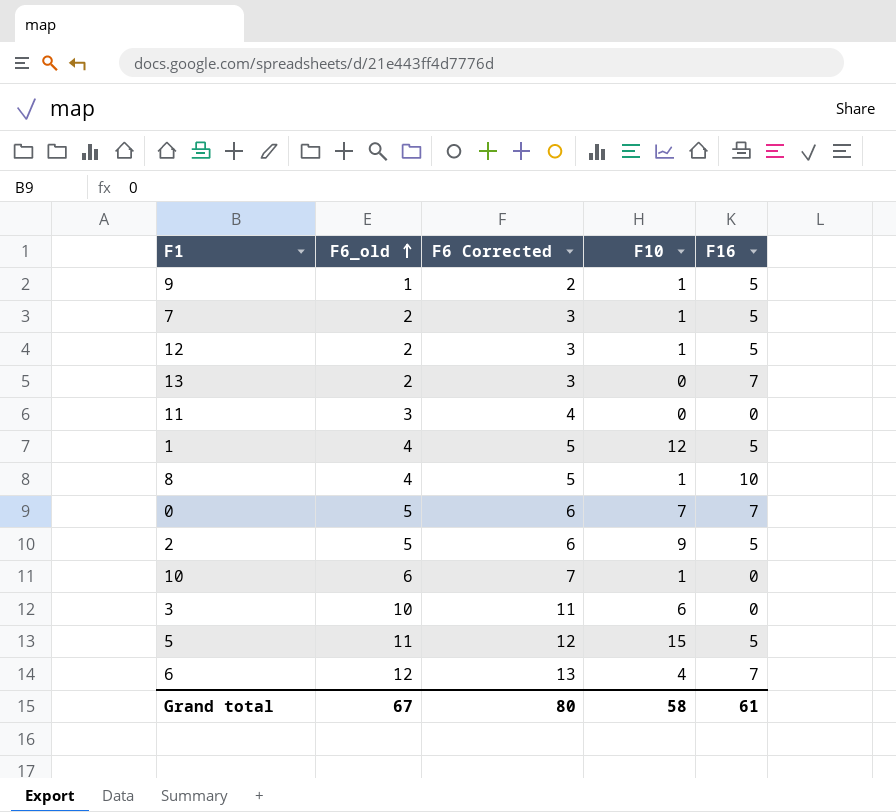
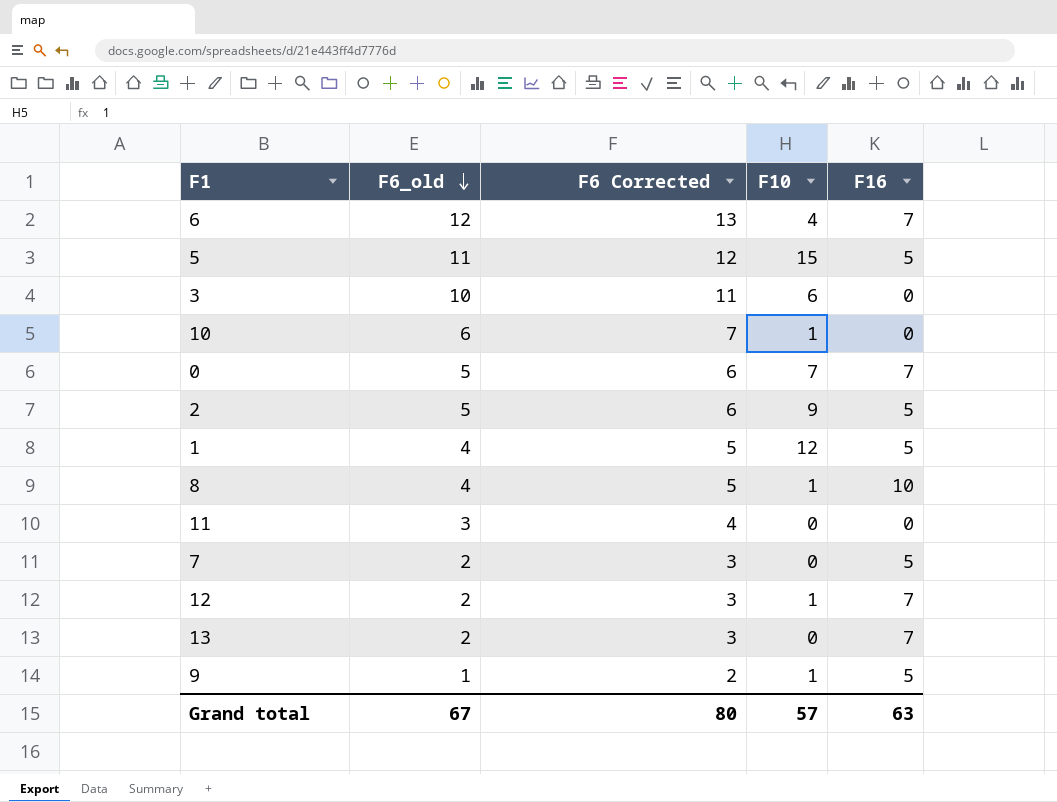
row order: F6_old ascending -> F6_old descending
7 | F10: 1 -> 0
12 | F16: 5 -> 7
Grand total | F10: 58 -> 57
Grand total | F16: 61 -> 63

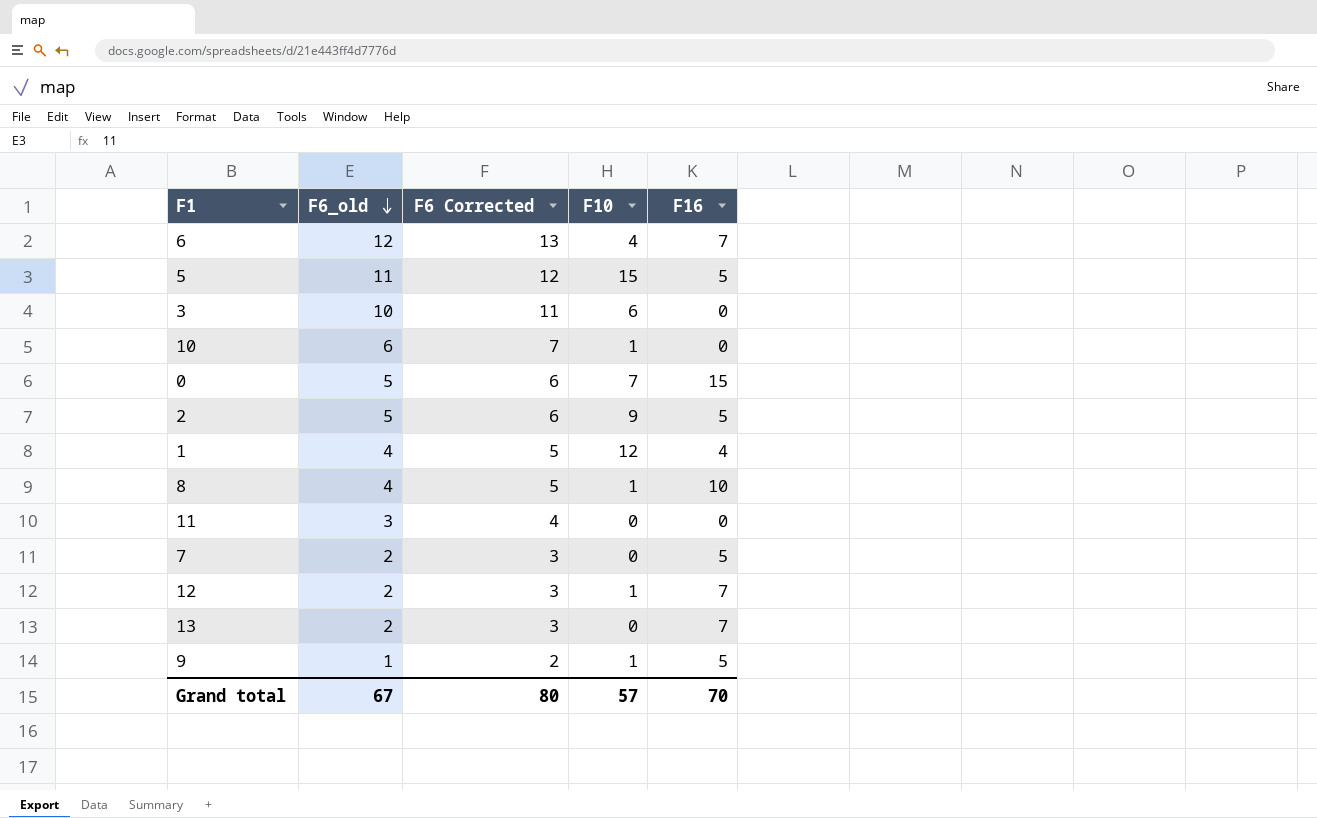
0 | F16: 7 -> 15
1 | F16: 5 -> 4
Grand total | F16: 63 -> 70

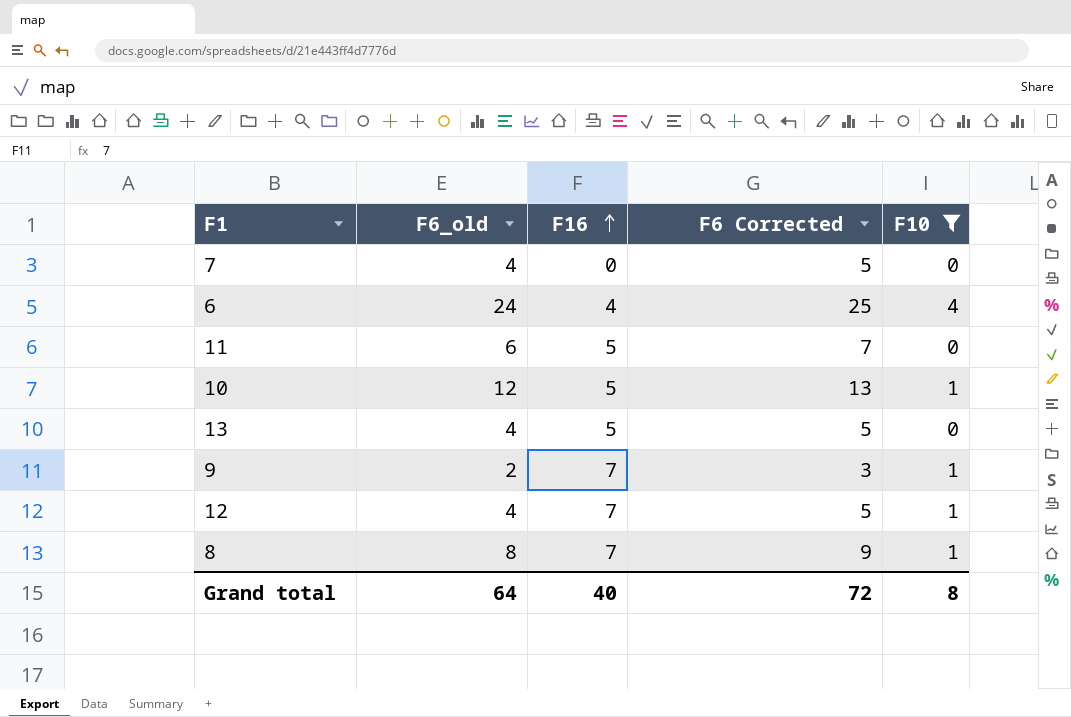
filter: none -> F10 <= 4
row order: F6_old descending -> F16 ascending
column F16 | position: 5 -> 3
7 | F6_old: 2 -> 4
7 | F16: 5 -> 0
7 | F6 Corrected: 3 -> 5
6 | F6_old: 12 -> 24
6 | F16: 7 -> 4
6 | F6 Corrected: 13 -> 25
11 | F6_old: 3 -> 6
11 | F16: 0 -> 5
11 | F6 Corrected: 4 -> 7
10 | F6_old: 6 -> 12
10 | F16: 0 -> 5
10 | F6 Corrected: 7 -> 13
13 | F6_old: 2 -> 4
13 | F16: 7 -> 5
13 | F6 Corrected: 3 -> 5
9 | F6_old: 1 -> 2
9 | F16: 5 -> 7
9 | F6 Corrected: 2 -> 3
12 | F6_old: 2 -> 4
12 | F6 Corrected: 3 -> 5
8 | F6_old: 4 -> 8
8 | F16: 10 -> 7
8 | F6 Corrected: 5 -> 9
Grand total | F6_old: 67 -> 64
Grand total | F16: 70 -> 40
Grand total | F6 Corrected: 80 -> 72
Grand total | F10: 57 -> 8

